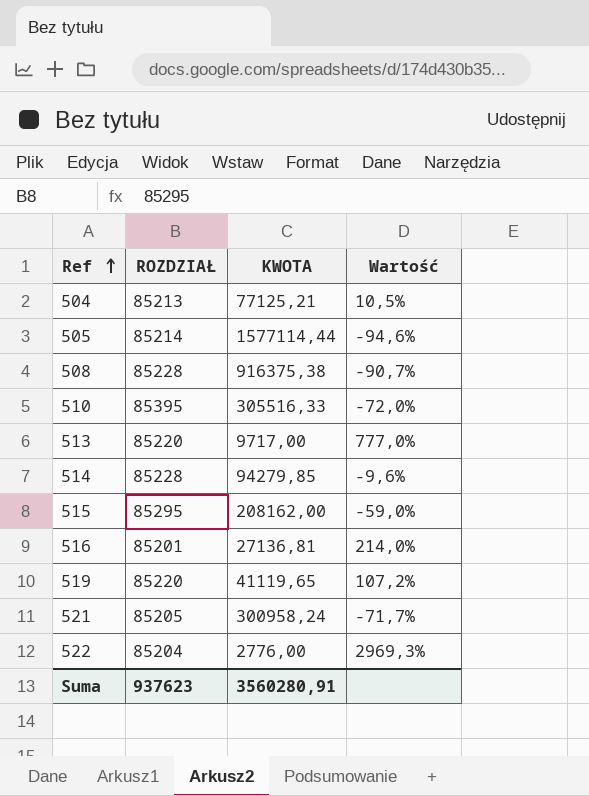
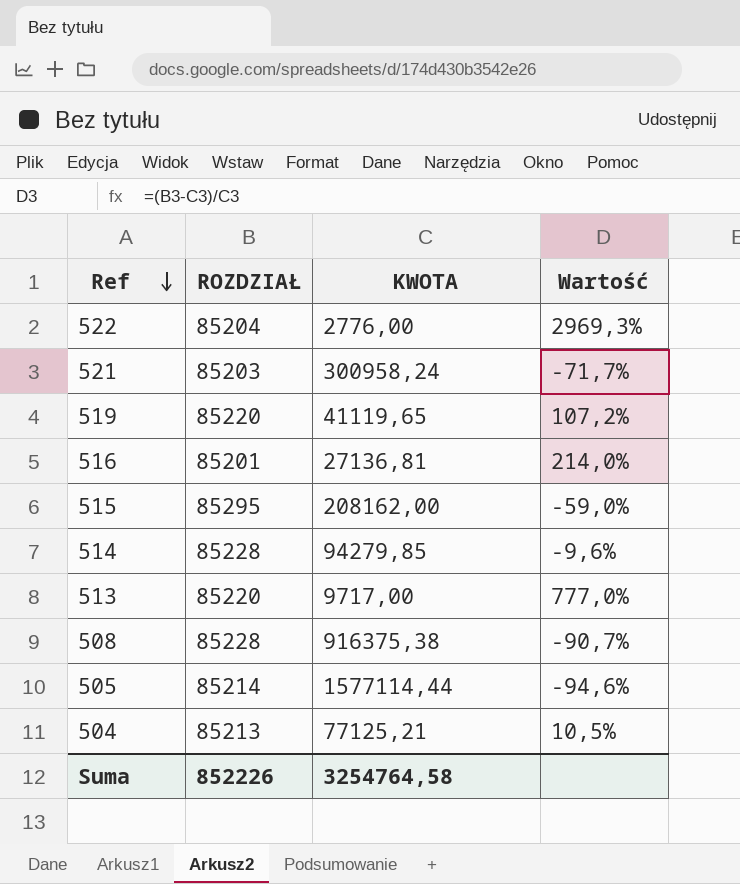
row order: Ref ascending -> Ref descending
row 510: 85395 | 305516,33 | -72,0% -> none
521 | ROZDZIAŁ: 85205 -> 85203
Suma | ROZDZIAŁ: 937623 -> 852226
Suma | KWOTA: 3560280,91 -> 3254764,58

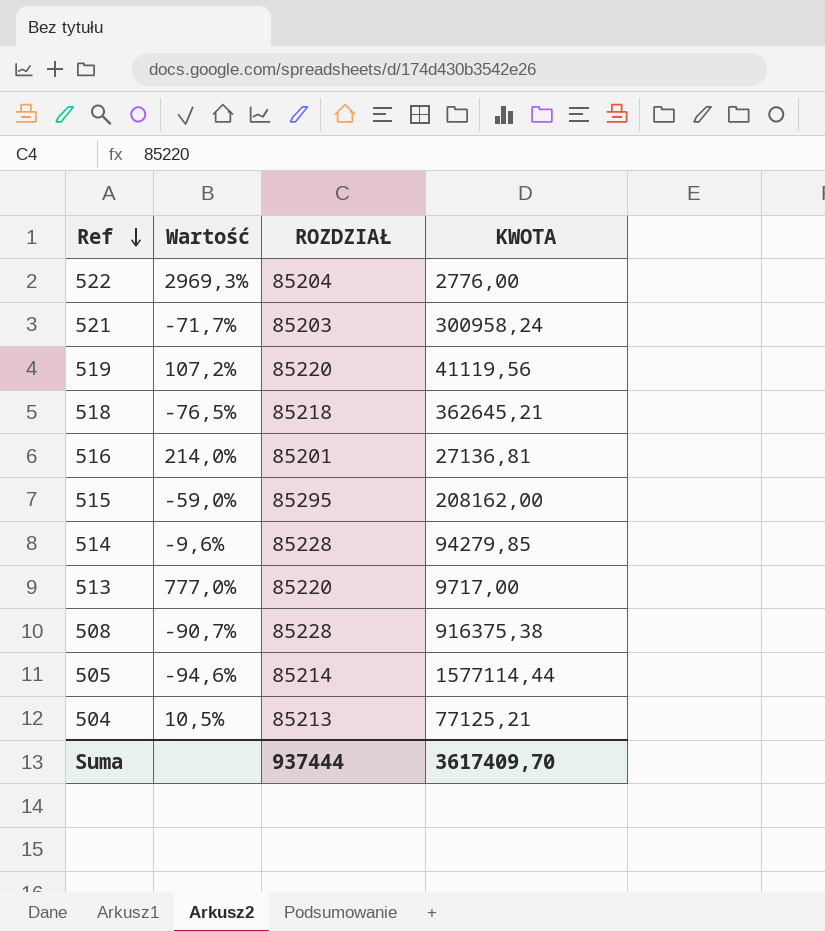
column Wartość | position: 4 -> 2
519 | KWOTA: 41119,65 -> 41119,56
row 518: none -> -76,5% | 85218 | 362645,21
Suma | ROZDZIAŁ: 852226 -> 937444
Suma | KWOTA: 3254764,58 -> 3617409,70

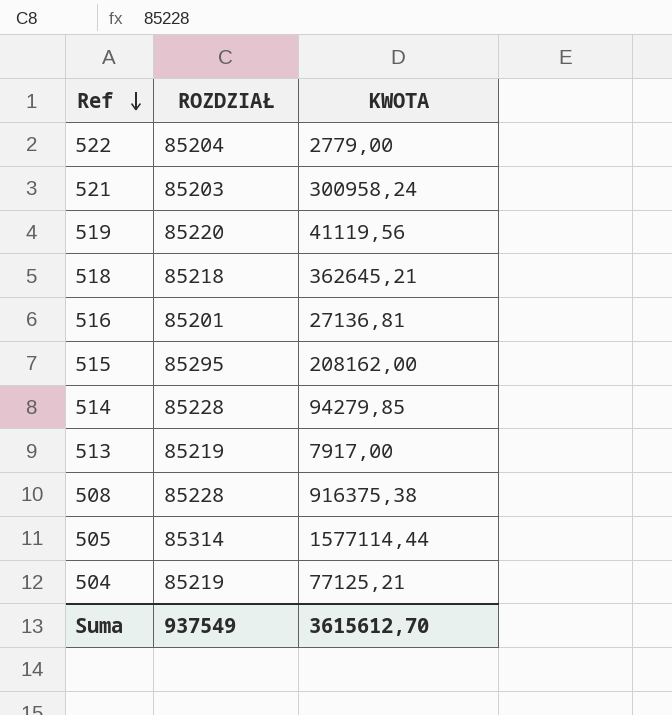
column Wartość | formula: ([ROZDZIAŁ] - [KWOTA]) / [KWOTA] -> none
522 | KWOTA: 2776,00 -> 2779,00
513 | ROZDZIAŁ: 85220 -> 85219
513 | KWOTA: 9717,00 -> 7917,00
505 | ROZDZIAŁ: 85214 -> 85314
504 | ROZDZIAŁ: 85213 -> 85219
Suma | ROZDZIAŁ: 937444 -> 937549
Suma | KWOTA: 3617409,70 -> 3615612,70

